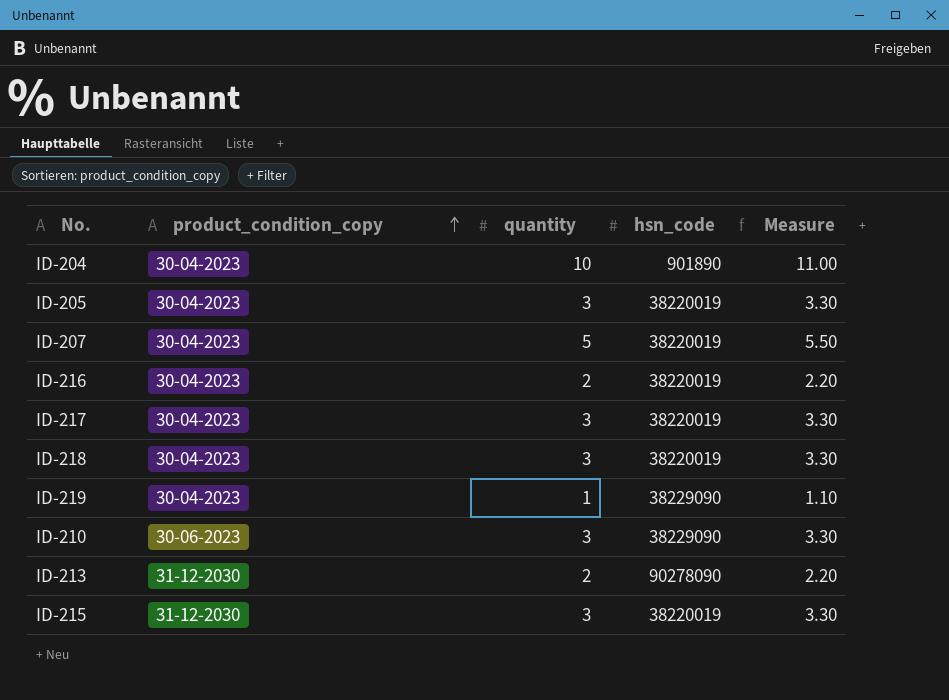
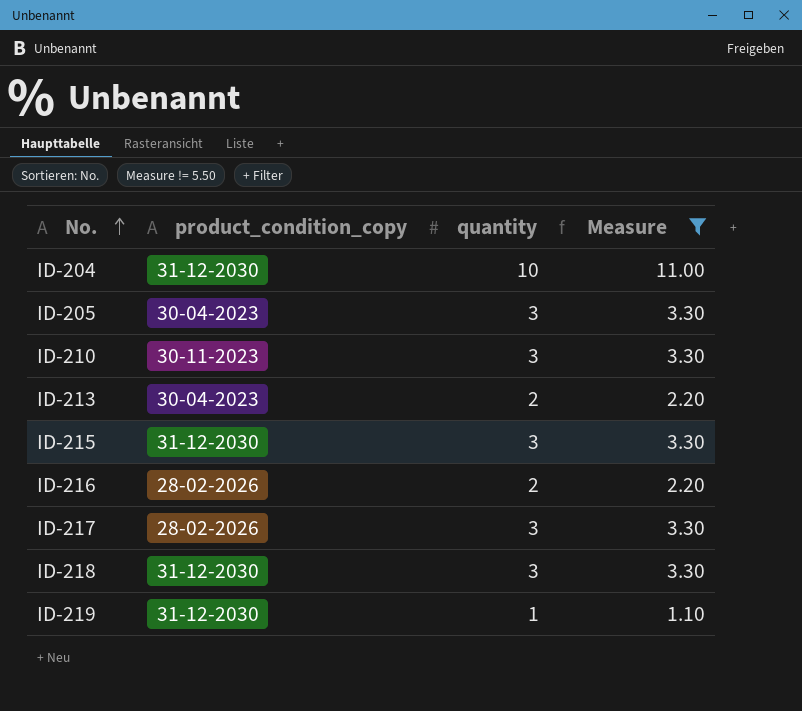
filter: none -> Measure != 5.50
row order: product_condition_copy ascending -> No. ascending
column hsn_code | position: 4 -> none
ID-204 | product_condition_copy: 30-04-2023 -> 31-12-2030
ID-210 | product_condition_copy: 30-06-2023 -> 30-11-2023
ID-213 | product_condition_copy: 31-12-2030 -> 30-04-2023
ID-216 | product_condition_copy: 30-04-2023 -> 28-02-2026
ID-217 | product_condition_copy: 30-04-2023 -> 28-02-2026
ID-218 | product_condition_copy: 30-04-2023 -> 31-12-2030
ID-219 | product_condition_copy: 30-04-2023 -> 31-12-2030

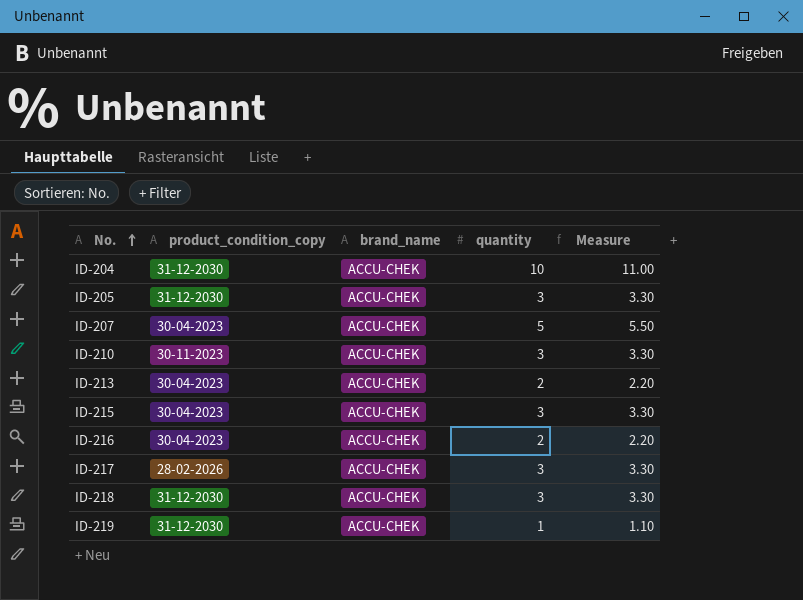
filter: Measure != 5.50 -> none
column brand_name | position: none -> 3
ID-205 | product_condition_copy: 30-04-2023 -> 31-12-2030
ID-215 | product_condition_copy: 31-12-2030 -> 30-04-2023
ID-216 | product_condition_copy: 28-02-2026 -> 30-04-2023

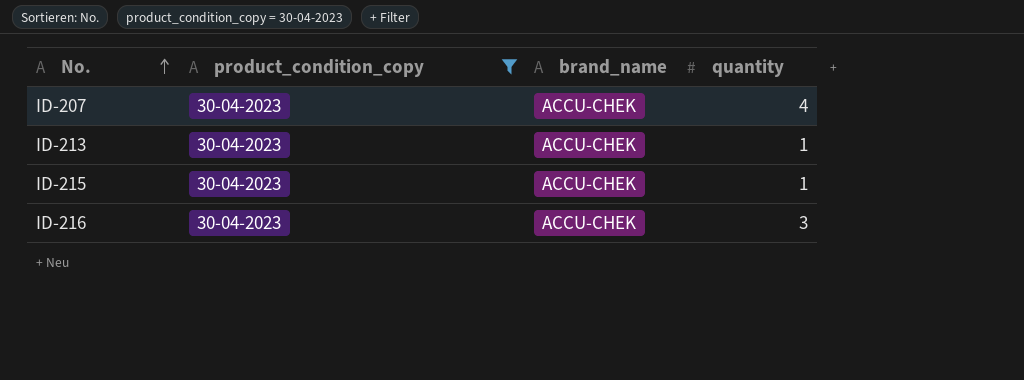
filter: none -> product_condition_copy = 30-04-2023
column Measure | formula: [quantity] * 1.1 -> none
ID-207 | quantity: 5 -> 4
ID-213 | quantity: 2 -> 1
ID-215 | quantity: 3 -> 1
ID-216 | quantity: 2 -> 3

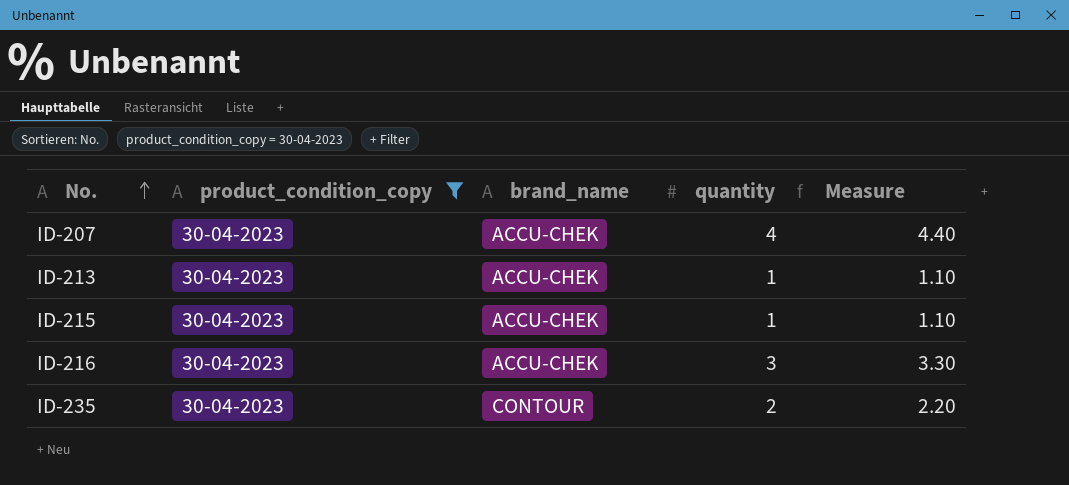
column Measure | formula: none -> [quantity] * 1.1
row ID-235: none -> 30-04-2023 | CONTOUR | 2 | 2.20

